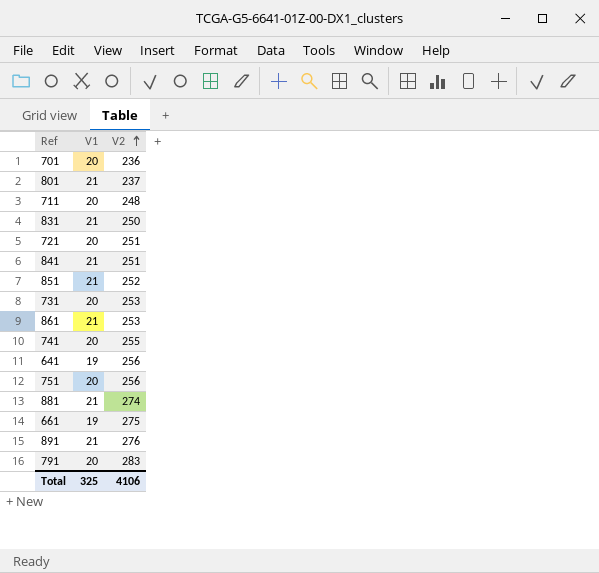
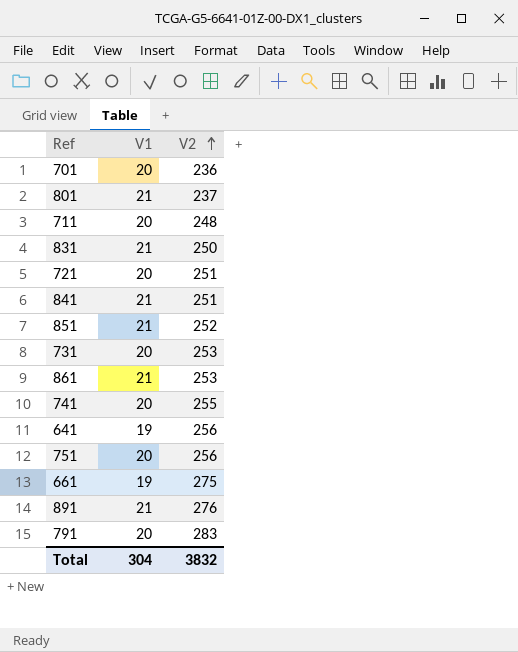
row 881: 21 | 274 -> none
Total | V1: 325 -> 304
Total | V2: 4106 -> 3832

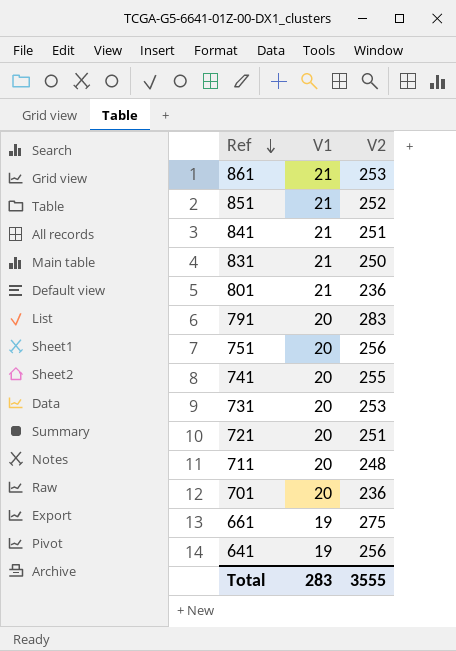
row order: V2 ascending -> Ref descending
row 891: 21 | 276 -> none
801 | V2: 237 -> 236
Total | V1: 304 -> 283
Total | V2: 3832 -> 3555

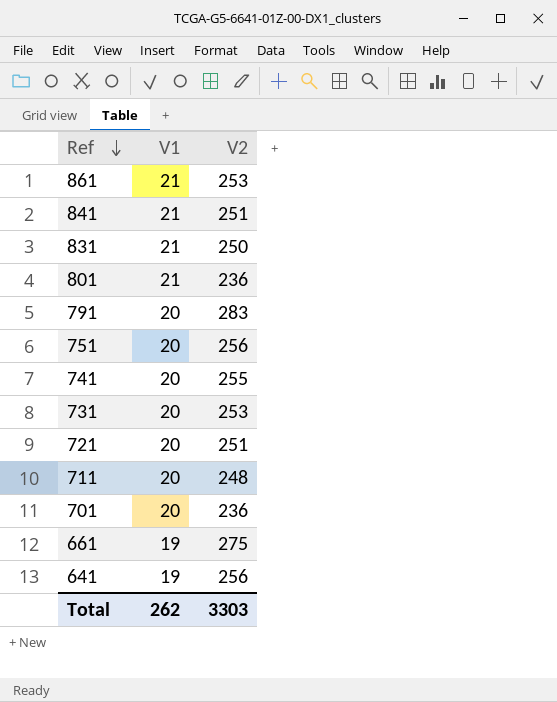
row 851: 21 | 252 -> none
Total | V1: 283 -> 262
Total | V2: 3555 -> 3303

